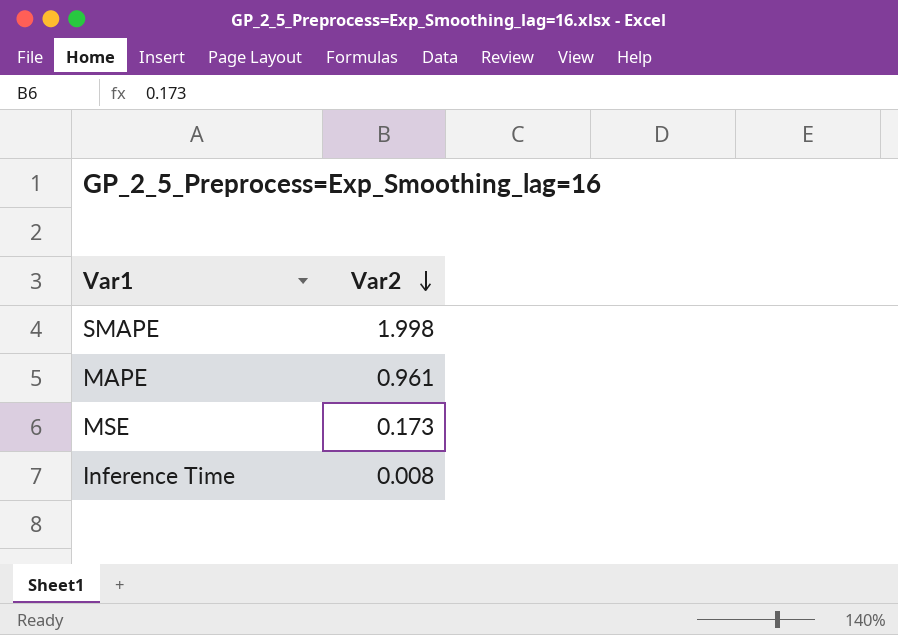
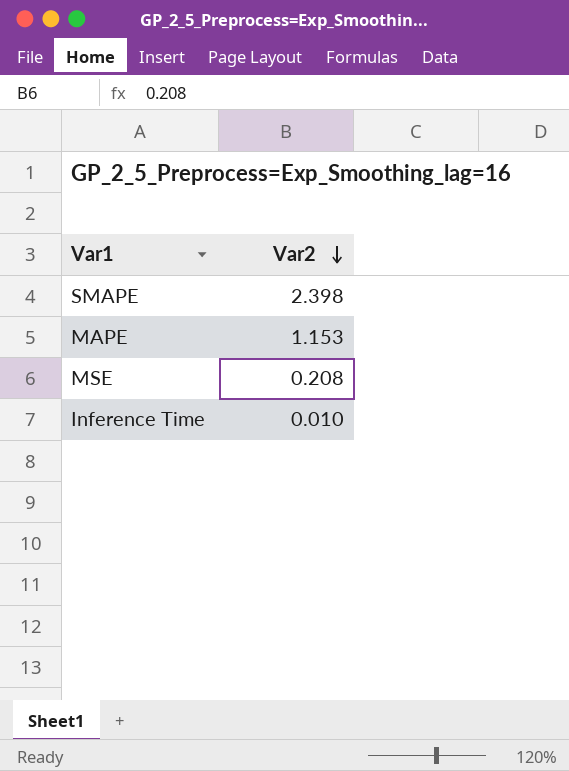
SMAPE | Var2: 1.998 -> 2.398
MAPE | Var2: 0.961 -> 1.153
MSE | Var2: 0.173 -> 0.208
Inference Time | Var2: 0.008 -> 0.010

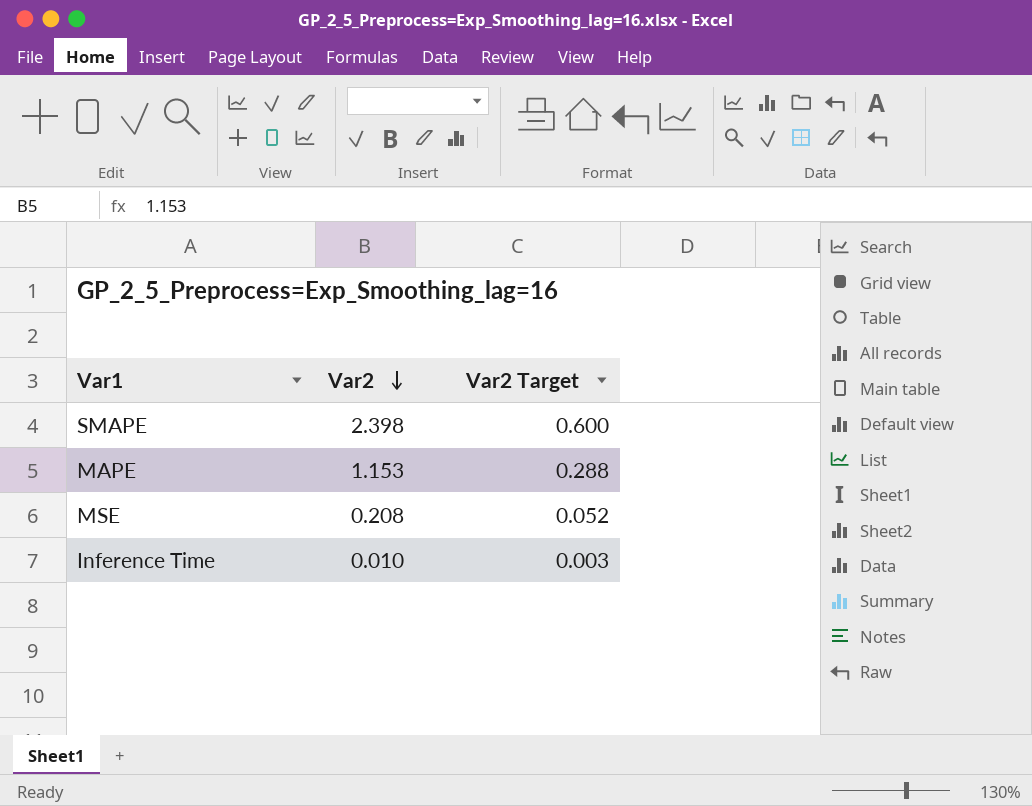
column Var2 Target | formula: none -> [Var2] * 0.25

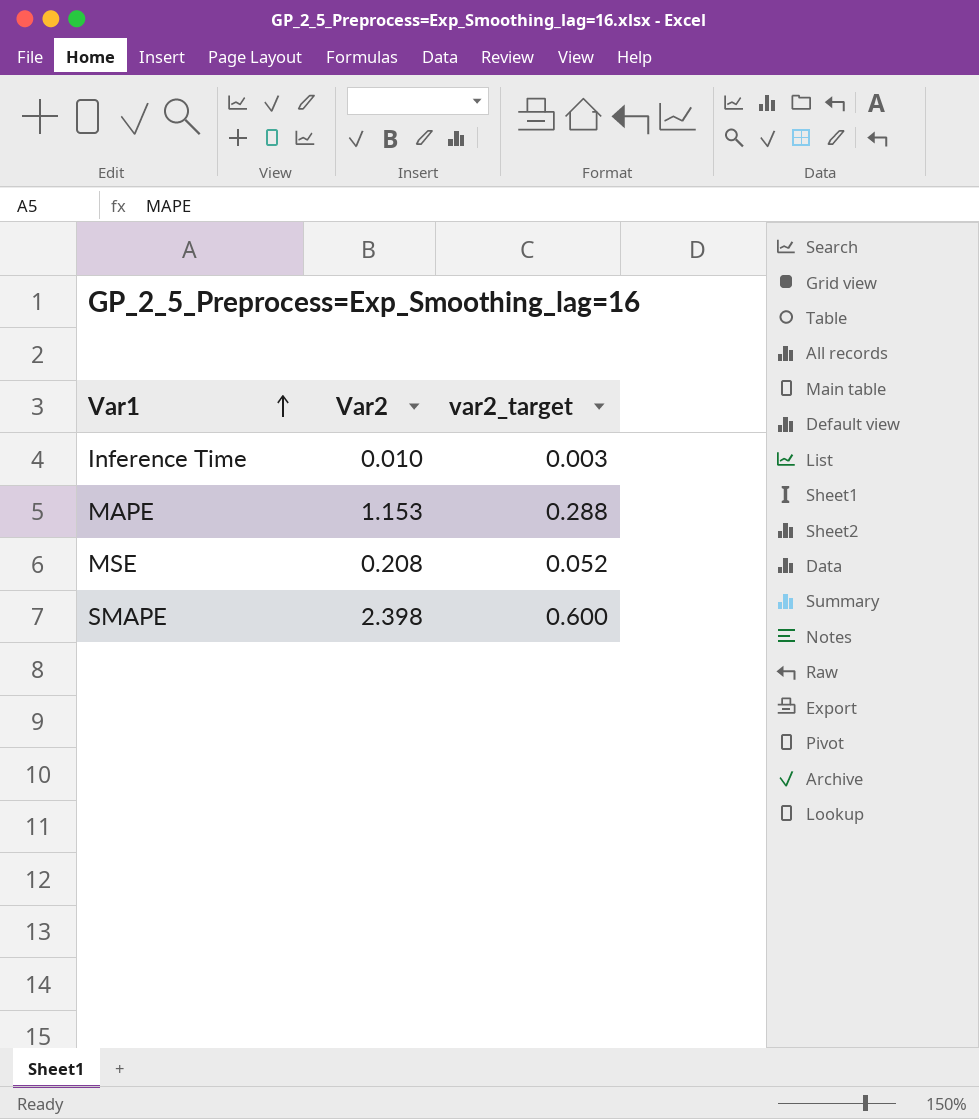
row order: Var2 descending -> Var1 ascending
column name: Var2 Target -> var2_target

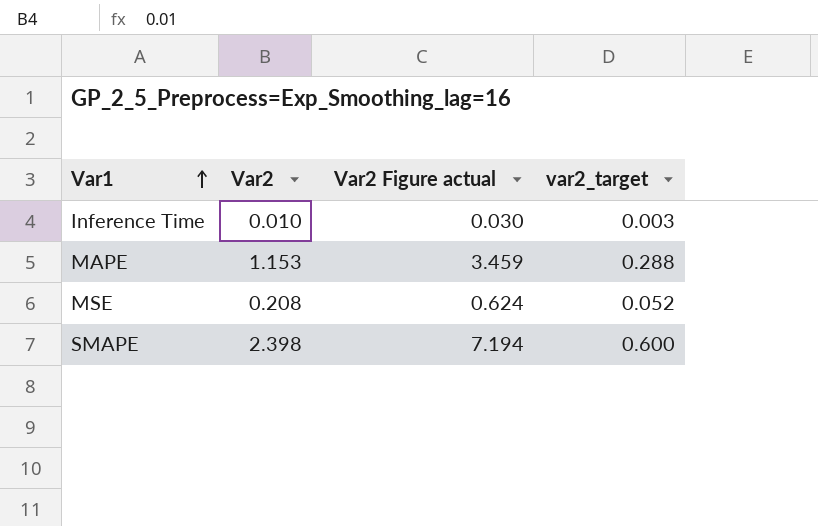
column Var2 Figure actual | formula: none -> [Var2] * 3

